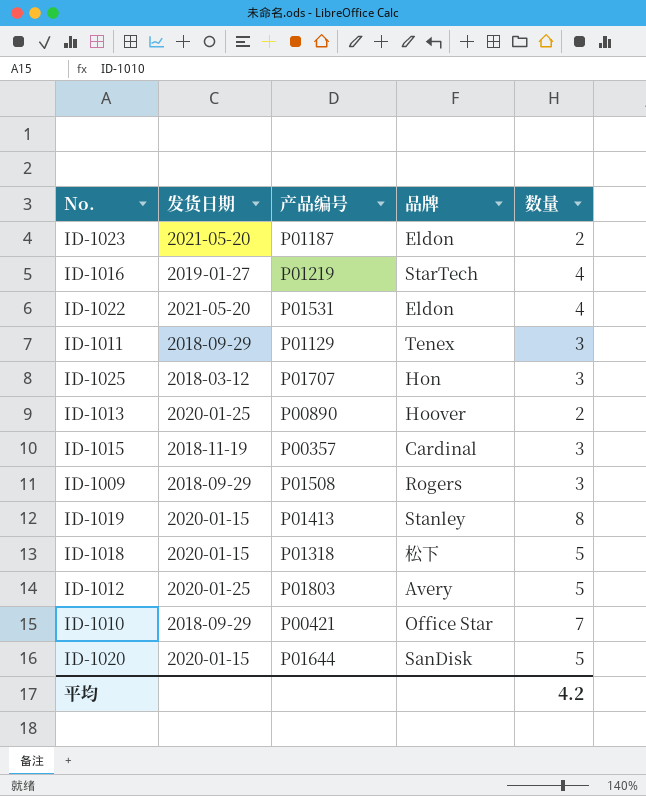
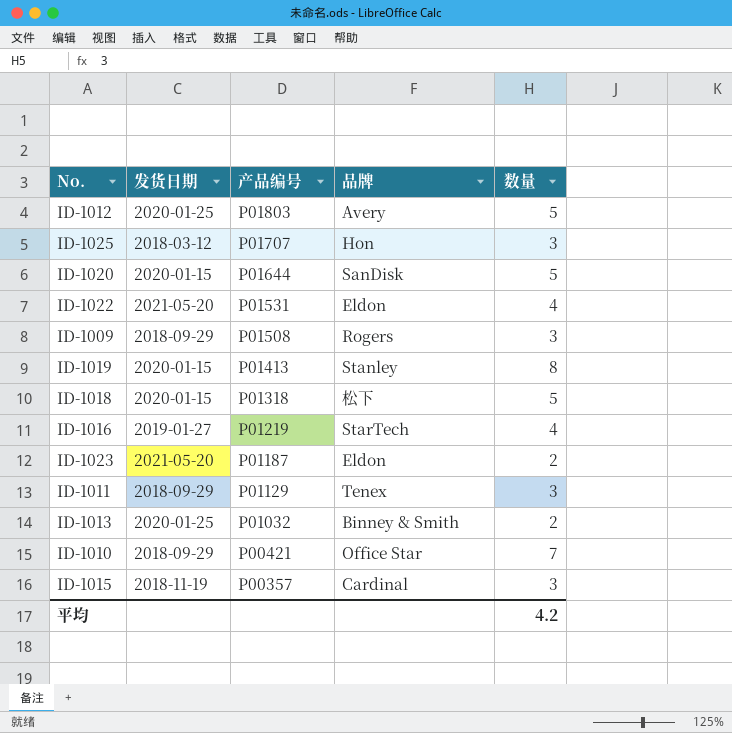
row order: none -> 产品编号 descending
ID-1013 | 产品编号: P00890 -> P01032
ID-1013 | 品牌: Hoover -> Binney & Smith

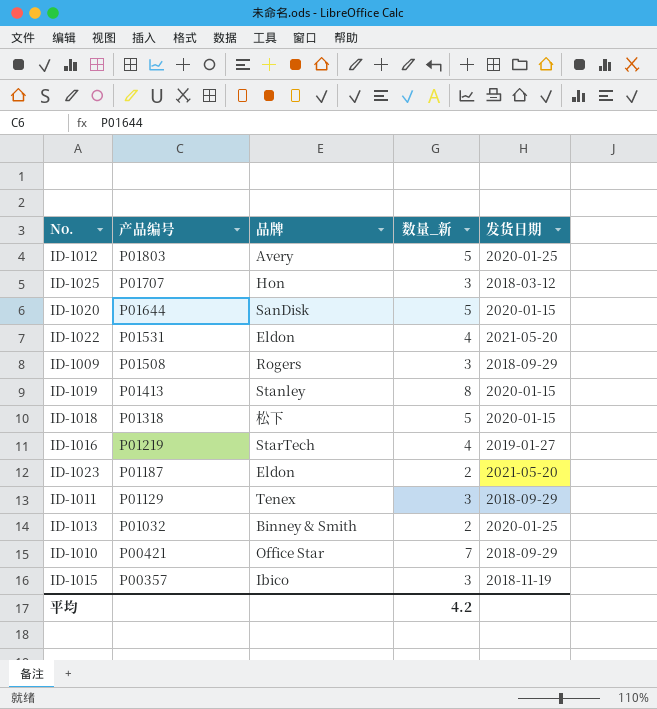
column name: 数量 -> 数量_新
column 发货日期 | position: 2 -> 5
ID-1015 | 品牌: Cardinal -> Ibico

